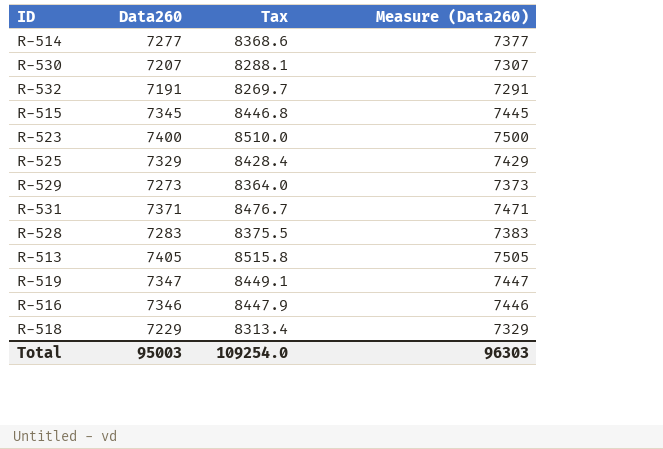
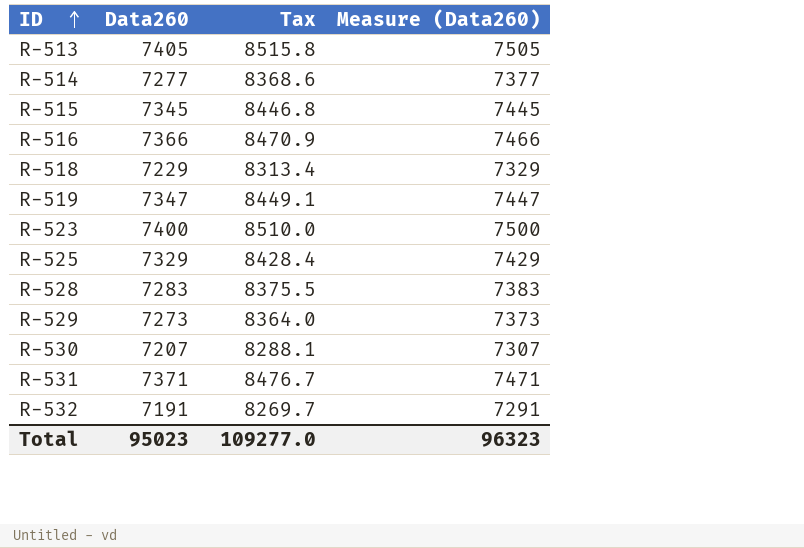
row order: none -> ID ascending
R-516 | Data260: 7346 -> 7366
R-516 | Tax: 8447.9 -> 8470.9
R-516 | Measure (Data260): 7446 -> 7466
Total | Data260: 95003 -> 95023
Total | Tax: 109254.0 -> 109277.0
Total | Measure (Data260): 96303 -> 96323

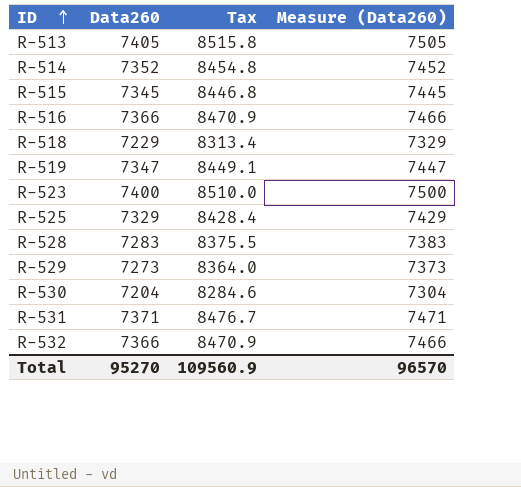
R-514 | Data260: 7277 -> 7352
R-514 | Tax: 8368.6 -> 8454.8
R-514 | Measure (Data260): 7377 -> 7452
R-530 | Data260: 7207 -> 7204
R-530 | Tax: 8288.1 -> 8284.6
R-530 | Measure (Data260): 7307 -> 7304
R-532 | Data260: 7191 -> 7366
R-532 | Tax: 8269.7 -> 8470.9
R-532 | Measure (Data260): 7291 -> 7466
Total | Data260: 95023 -> 95270
Total | Tax: 109277.0 -> 109560.9
Total | Measure (Data260): 96323 -> 96570

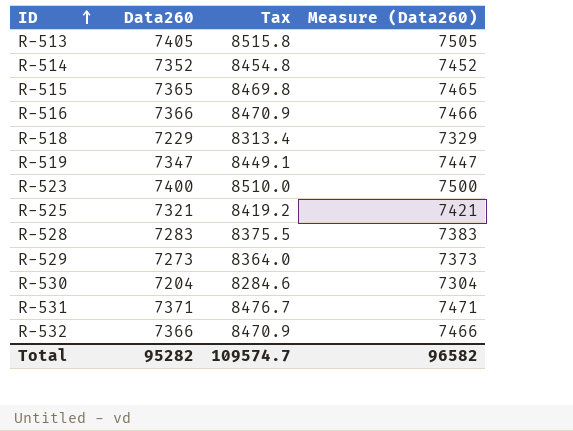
R-515 | Data260: 7345 -> 7365
R-515 | Tax: 8446.8 -> 8469.8
R-515 | Measure (Data260): 7445 -> 7465
R-525 | Data260: 7329 -> 7321
R-525 | Tax: 8428.4 -> 8419.2
R-525 | Measure (Data260): 7429 -> 7421
Total | Data260: 95270 -> 95282
Total | Tax: 109560.9 -> 109574.7
Total | Measure (Data260): 96570 -> 96582

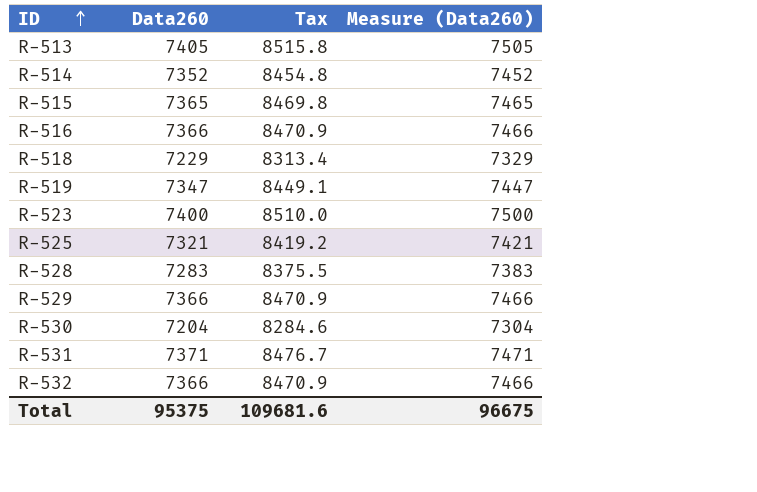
R-529 | Data260: 7273 -> 7366
R-529 | Tax: 8364.0 -> 8470.9
R-529 | Measure (Data260): 7373 -> 7466
Total | Data260: 95282 -> 95375
Total | Tax: 109574.7 -> 109681.6
Total | Measure (Data260): 96582 -> 96675

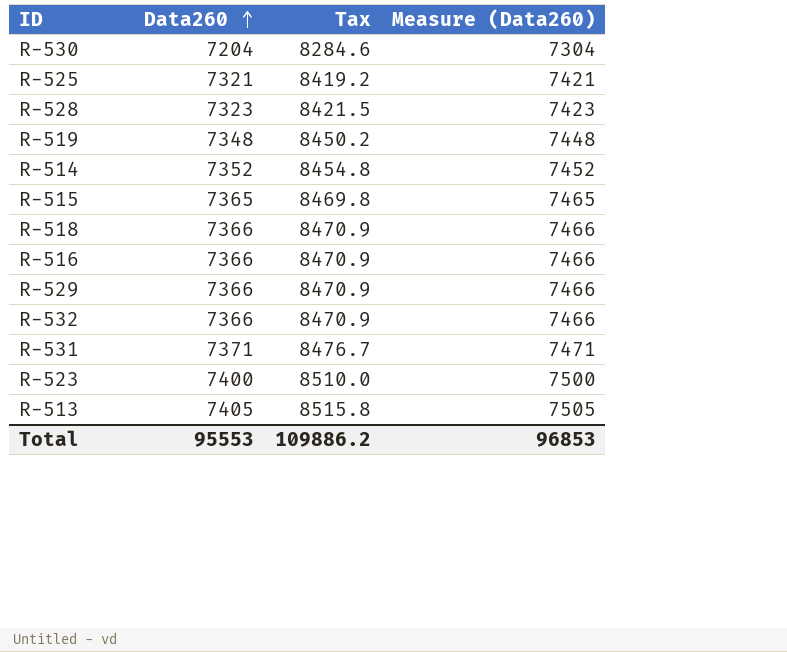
row order: ID ascending -> Data260 ascending
R-528 | Data260: 7283 -> 7323
R-528 | Tax: 8375.5 -> 8421.5
R-528 | Measure (Data260): 7383 -> 7423
R-519 | Data260: 7347 -> 7348
R-519 | Tax: 8449.1 -> 8450.2
R-519 | Measure (Data260): 7447 -> 7448
R-518 | Data260: 7229 -> 7366
R-518 | Tax: 8313.4 -> 8470.9
R-518 | Measure (Data260): 7329 -> 7466
Total | Data260: 95375 -> 95553
Total | Tax: 109681.6 -> 109886.2
Total | Measure (Data260): 96675 -> 96853

